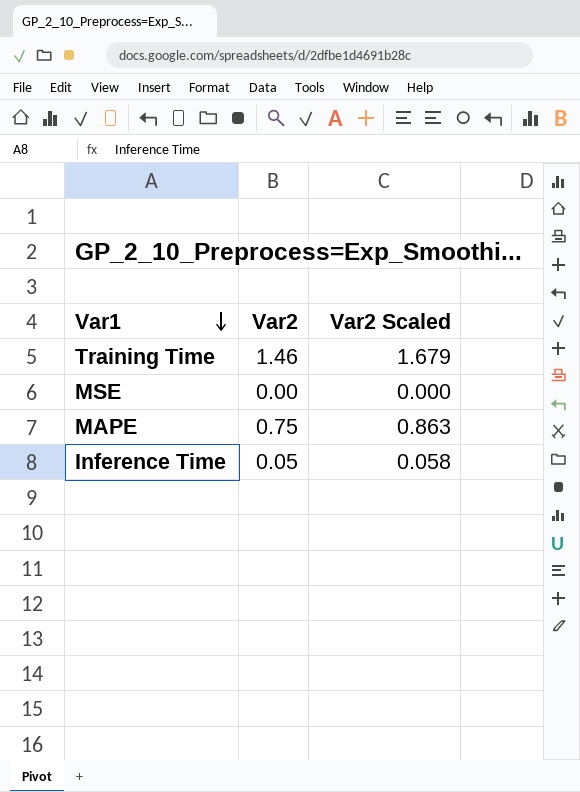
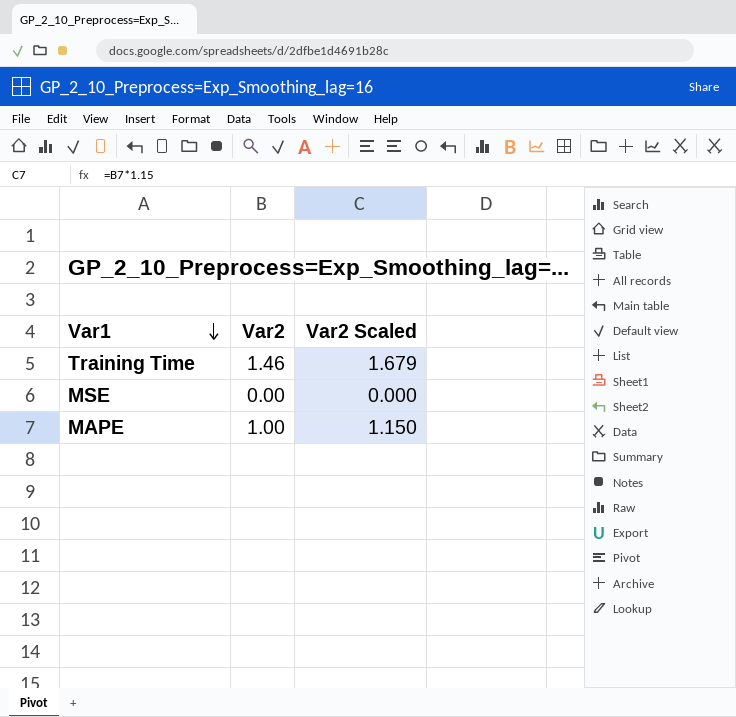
row Inference Time: 0.05 | 0.058 -> none
MAPE | Var2: 0.75 -> 1.00
MAPE | Var2 Scaled: 0.863 -> 1.150

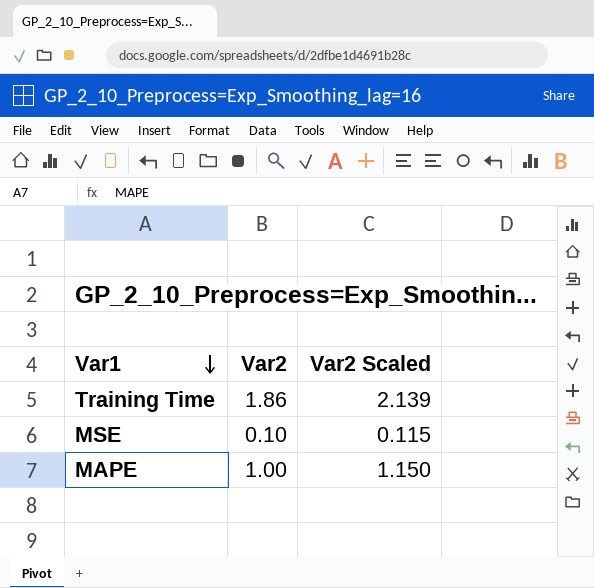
Training Time | Var2: 1.46 -> 1.86
Training Time | Var2 Scaled: 1.679 -> 2.139
MSE | Var2: 0.00 -> 0.10
MSE | Var2 Scaled: 0.000 -> 0.115

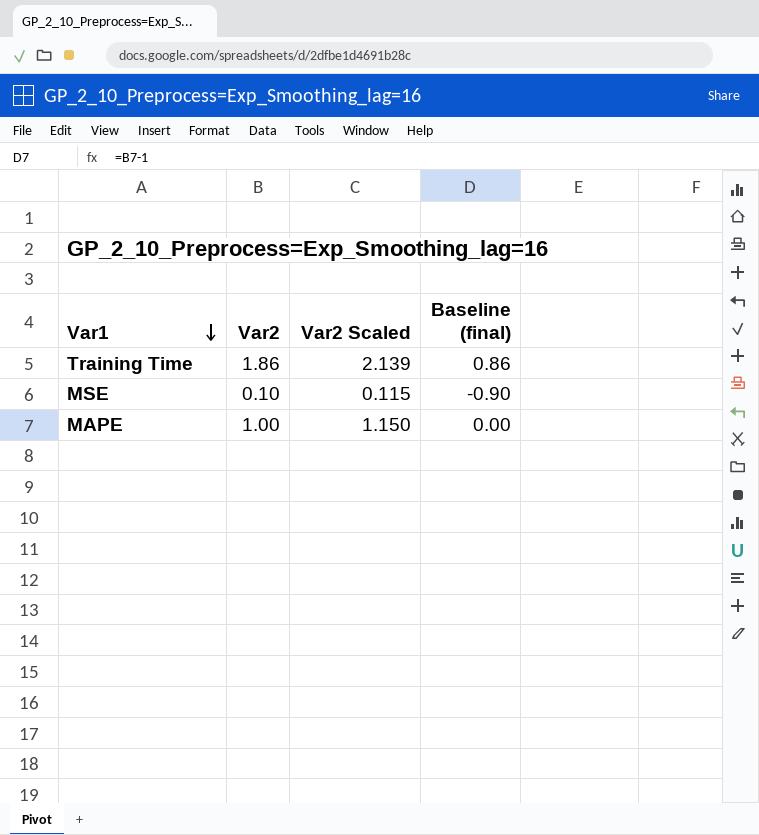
column Baseline (final) | formula: none -> [Var2] - 1

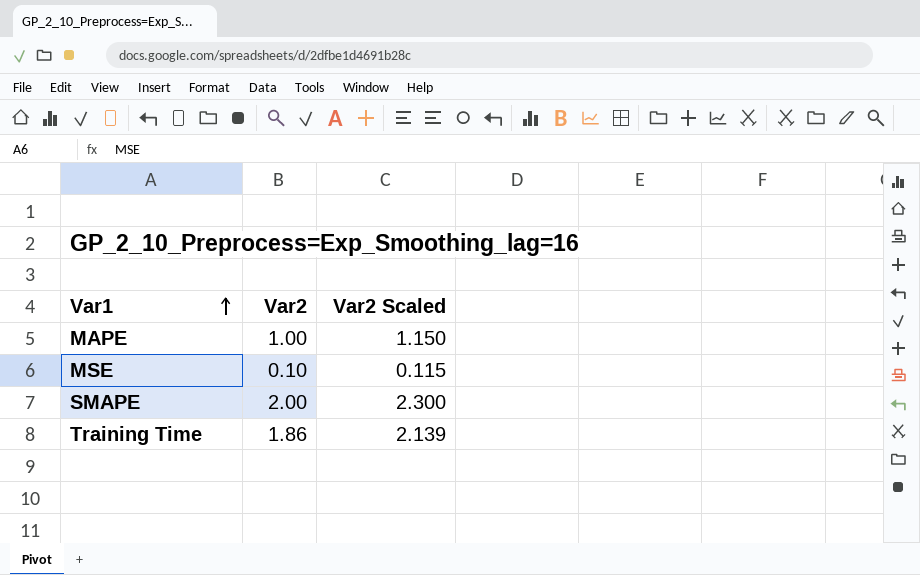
row order: Var1 descending -> Var1 ascending
column Baseline (final) | formula: [Var2] - 1 -> none
row SMAPE: none -> 2.00 | 2.300

